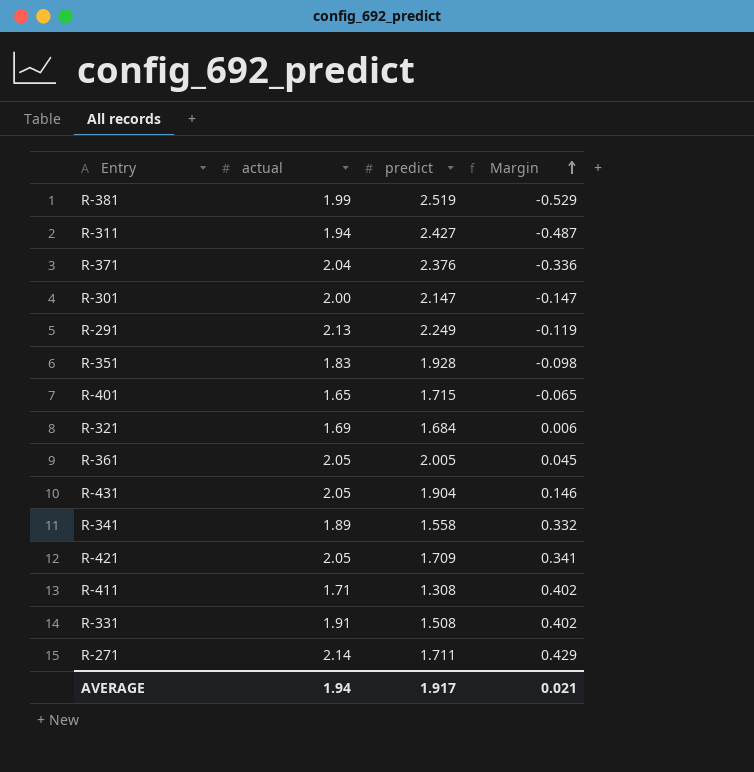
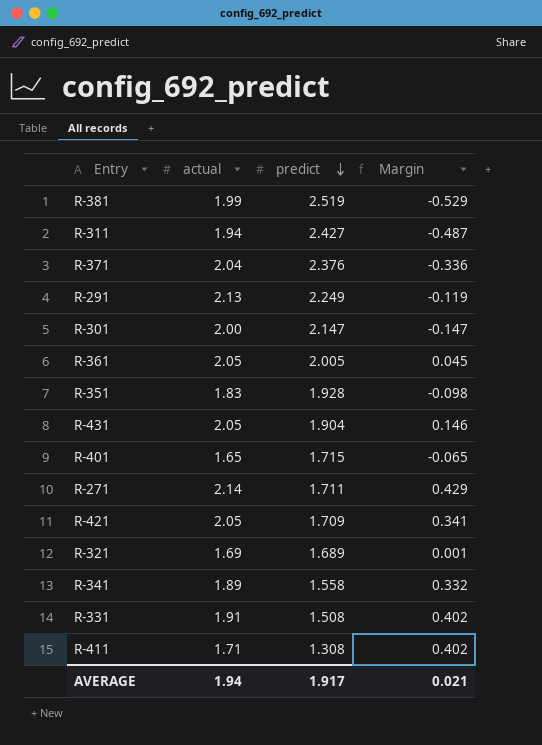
row order: Margin ascending -> predict descending
R-321 | predict: 1.684 -> 1.689
R-321 | Margin: 0.006 -> 0.001

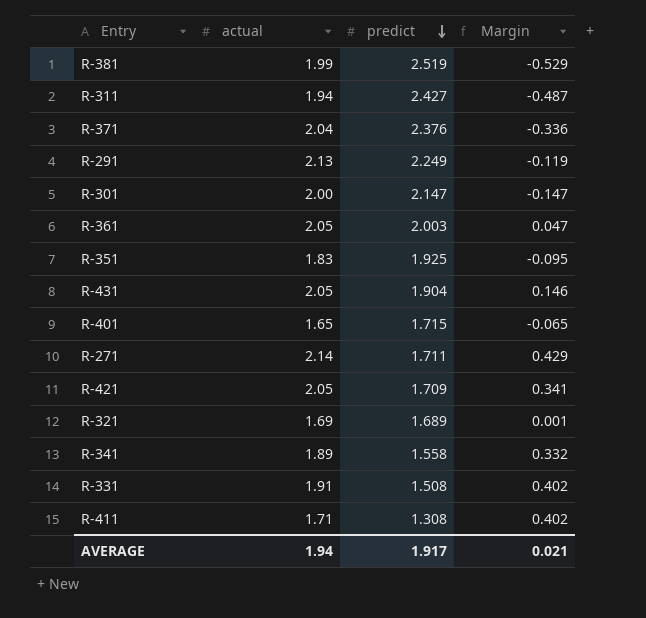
R-361 | predict: 2.005 -> 2.003
R-361 | Margin: 0.045 -> 0.047
R-351 | predict: 1.928 -> 1.925
R-351 | Margin: -0.098 -> -0.095

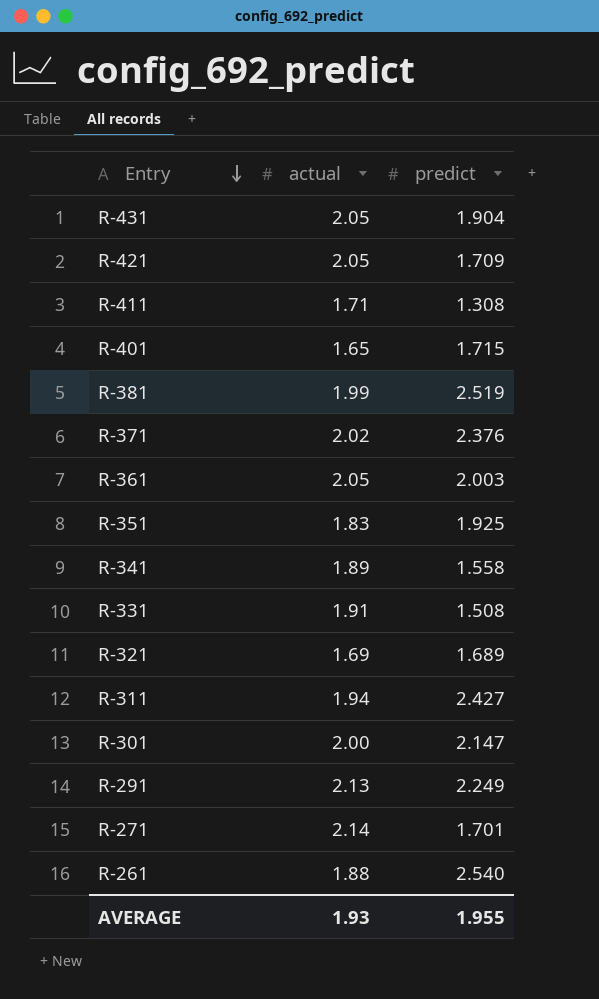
row order: predict descending -> Entry descending
column Margin | formula: [actual] - [predict] -> none
R-371 | actual: 2.04 -> 2.02
R-271 | predict: 1.711 -> 1.701
row R-261: none -> 1.88 | 2.540
AVERAGE | actual: 1.94 -> 1.93
AVERAGE | predict: 1.917 -> 1.955

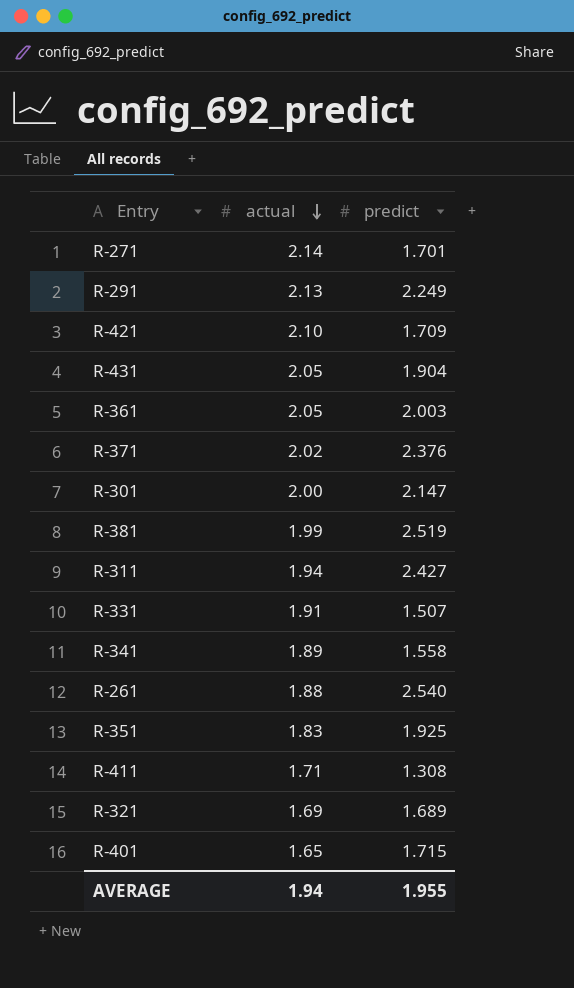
row order: Entry descending -> actual descending
R-421 | actual: 2.05 -> 2.10
R-331 | predict: 1.508 -> 1.507
AVERAGE | actual: 1.93 -> 1.94

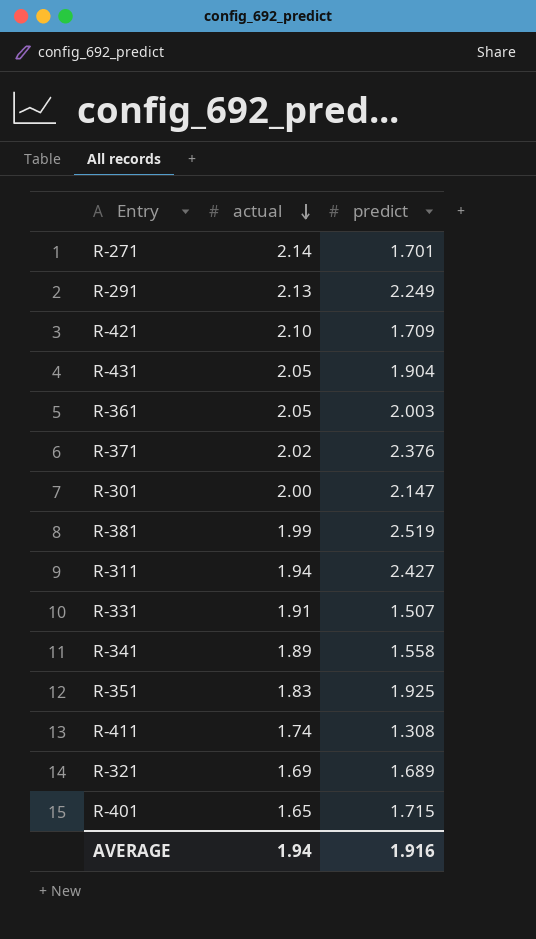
row R-261: 1.88 | 2.540 -> none
R-411 | actual: 1.71 -> 1.74
AVERAGE | predict: 1.955 -> 1.916

